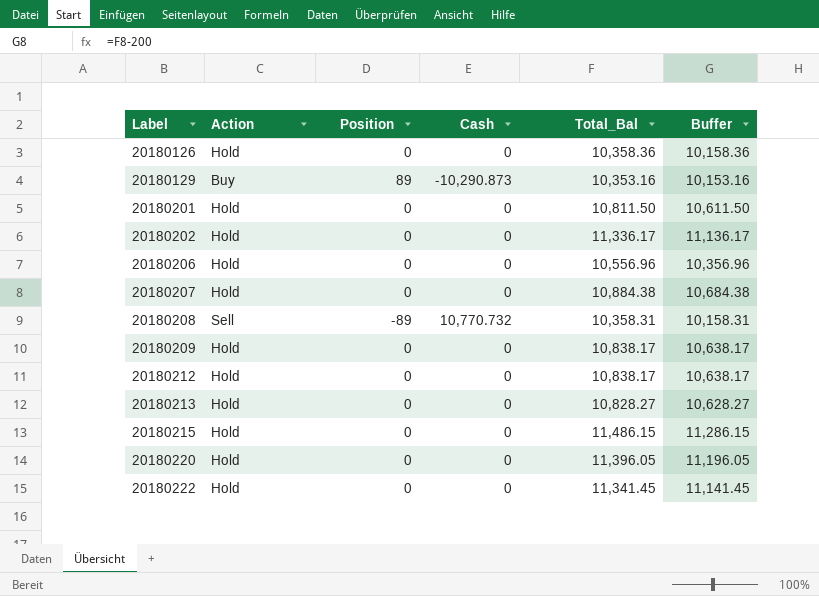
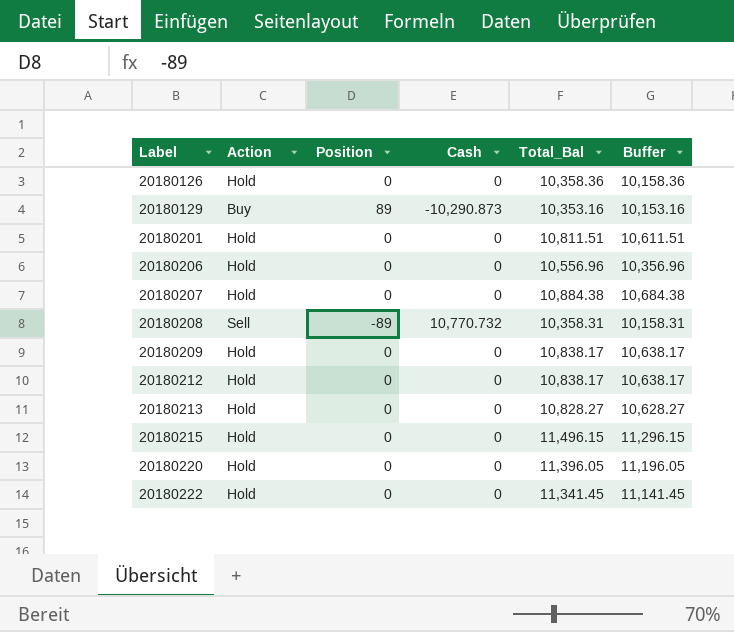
row 20180202: Hold | 0 | 0 | 11,336.17 | 11,136.17 -> none
20180201 | Total_Bal: 10,811.50 -> 10,811.51
20180201 | Buffer: 10,611.50 -> 10,611.51
20180215 | Total_Bal: 11,486.15 -> 11,496.15
20180215 | Buffer: 11,286.15 -> 11,296.15

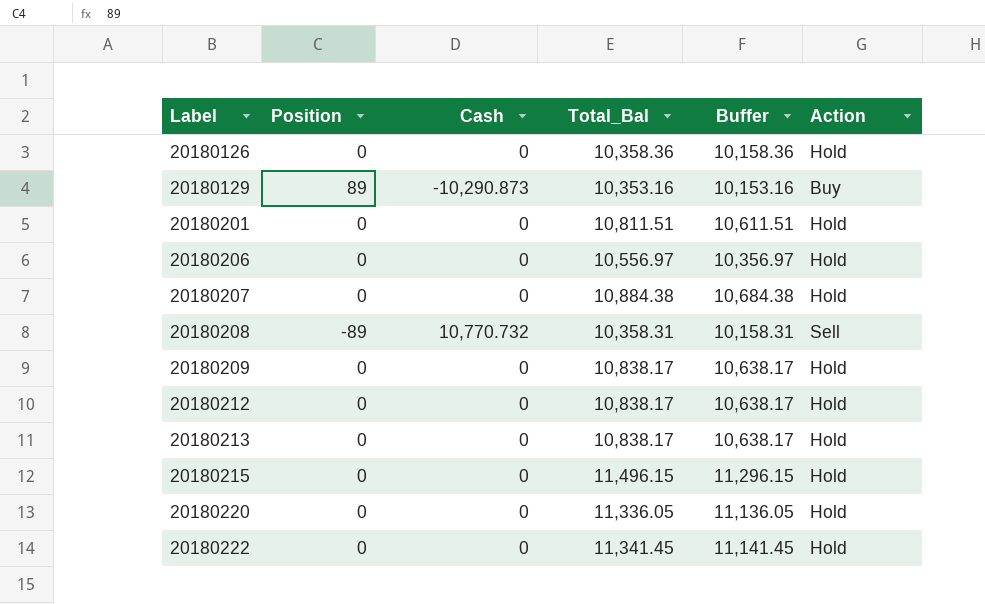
column Action | position: 2 -> 6
20180206 | Total_Bal: 10,556.96 -> 10,556.97
20180206 | Buffer: 10,356.96 -> 10,356.97
20180213 | Total_Bal: 10,828.27 -> 10,838.17
20180213 | Buffer: 10,628.27 -> 10,638.17
20180220 | Total_Bal: 11,396.05 -> 11,336.05
20180220 | Buffer: 11,196.05 -> 11,136.05

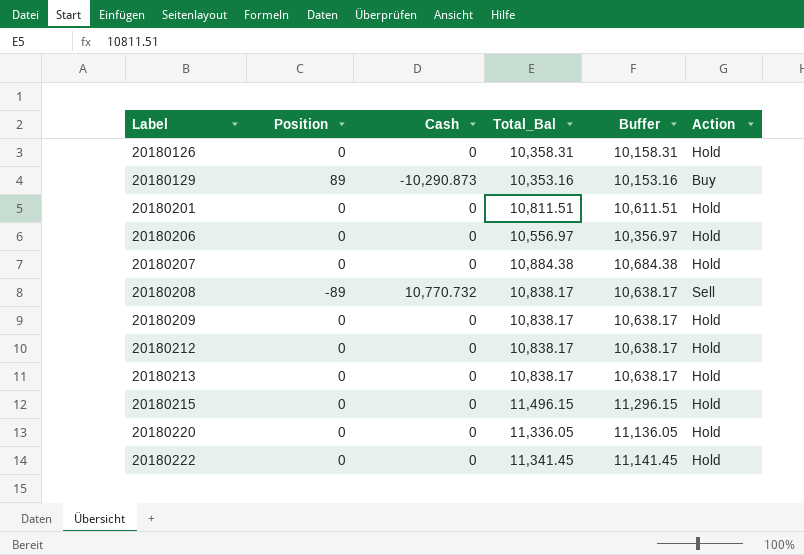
20180126 | Total_Bal: 10,358.36 -> 10,358.31
20180126 | Buffer: 10,158.36 -> 10,158.31
20180208 | Total_Bal: 10,358.31 -> 10,838.17
20180208 | Buffer: 10,158.31 -> 10,638.17

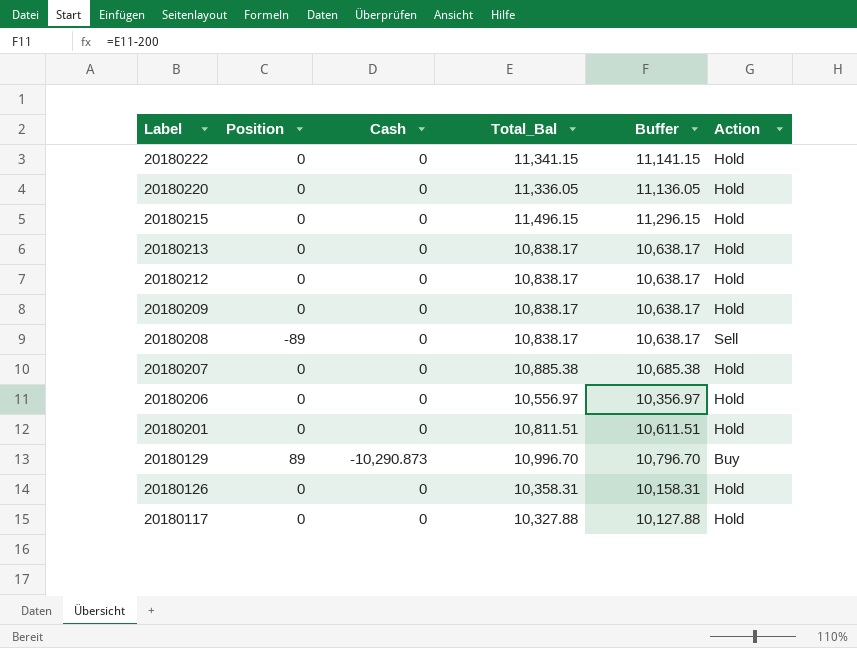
row order: Label ascending -> Label descending
20180222 | Total_Bal: 11,341.45 -> 11,341.15
20180222 | Buffer: 11,141.45 -> 11,141.15
20180208 | Cash: 10,770.732 -> 0
20180207 | Total_Bal: 10,884.38 -> 10,885.38
20180207 | Buffer: 10,684.38 -> 10,685.38
20180129 | Total_Bal: 10,353.16 -> 10,996.70
20180129 | Buffer: 10,153.16 -> 10,796.70
row 20180117: none -> 0 | 0 | 10,327.88 | 10,127.88 | Hold

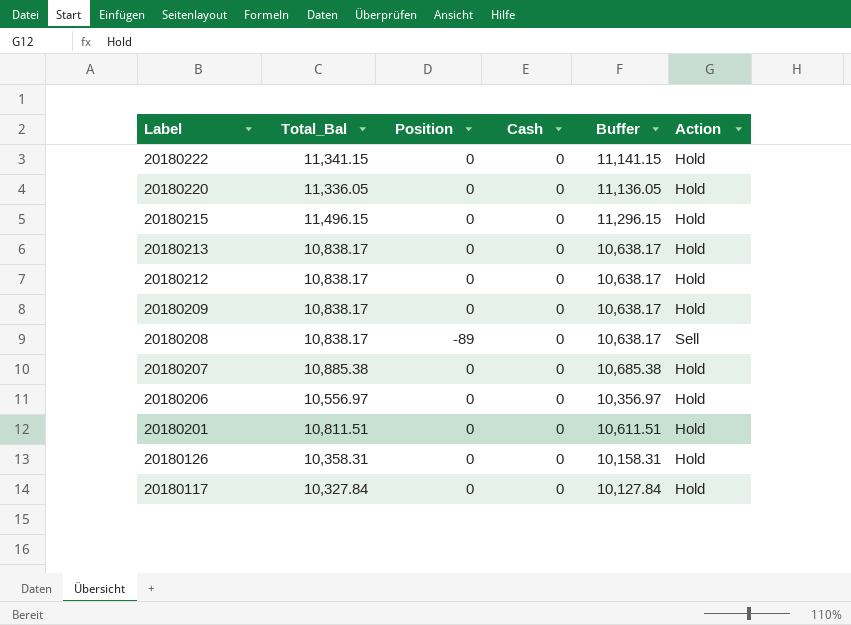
column Total_Bal | position: 4 -> 2
row 20180129: 89 | -10,290.873 | 10,996.70 | 10,796.70 | Buy -> none
20180117 | Total_Bal: 10,327.88 -> 10,327.84
20180117 | Buffer: 10,127.88 -> 10,127.84

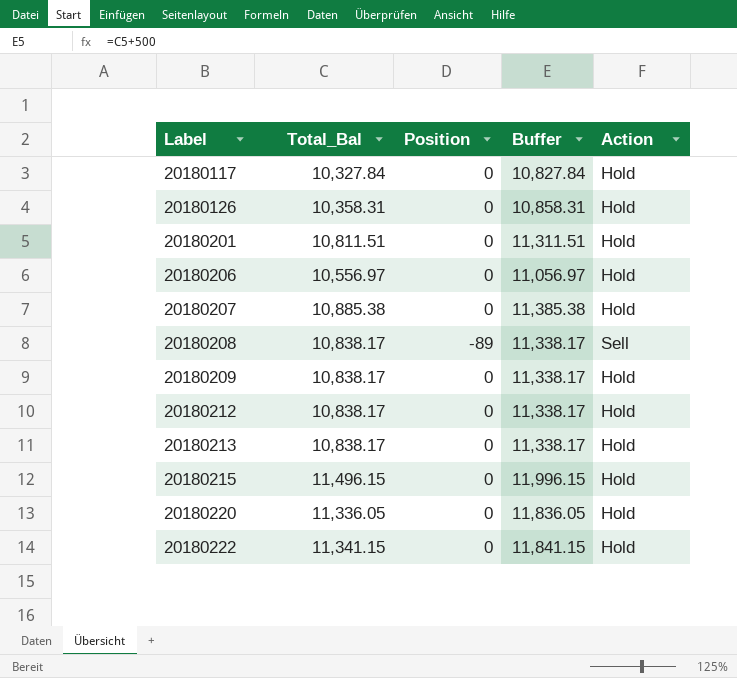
row order: Label descending -> Label ascending
column Cash | position: 4 -> none
column Buffer | formula: [Total_Bal] - 200 -> [Total_Bal] + 500

